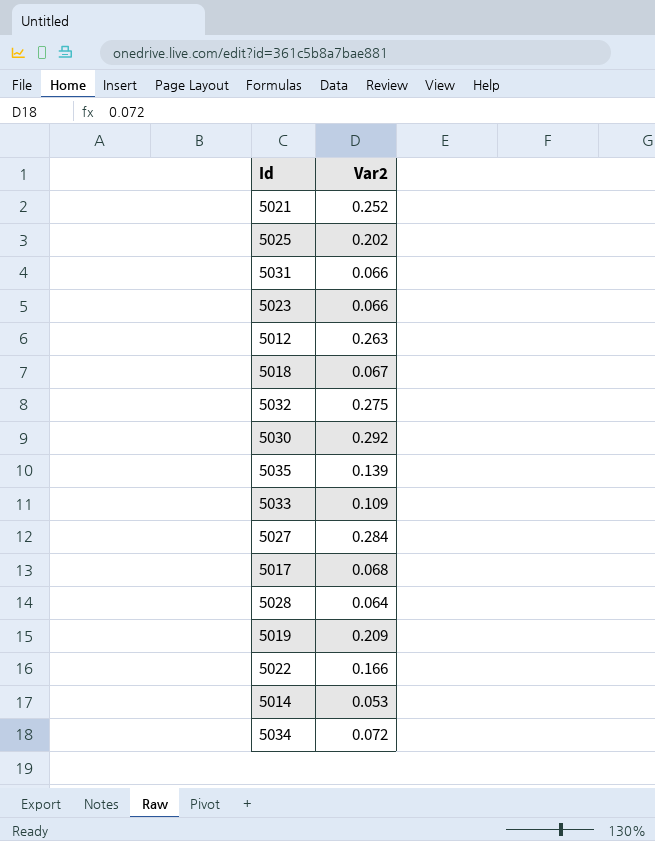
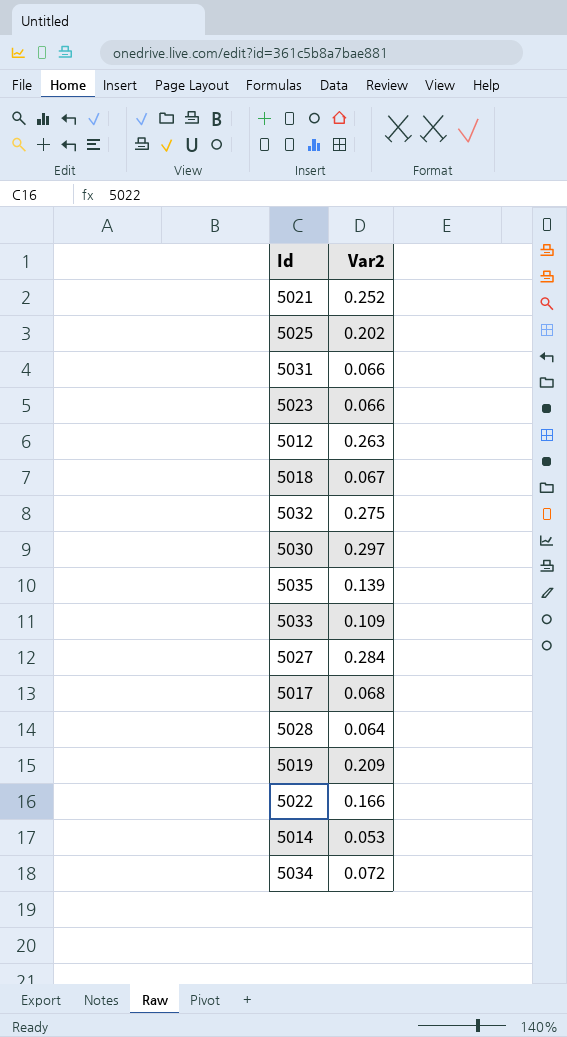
5030 | Var2: 0.292 -> 0.297

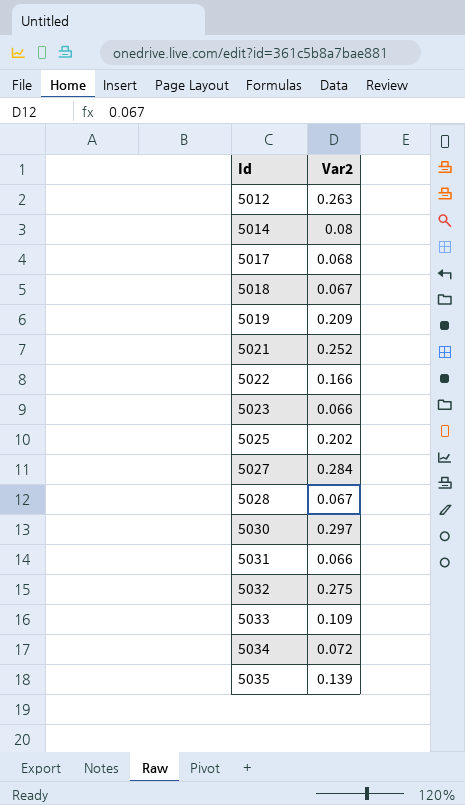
row order: none -> Id ascending
5014 | Var2: 0.053 -> 0.08
5028 | Var2: 0.064 -> 0.067

